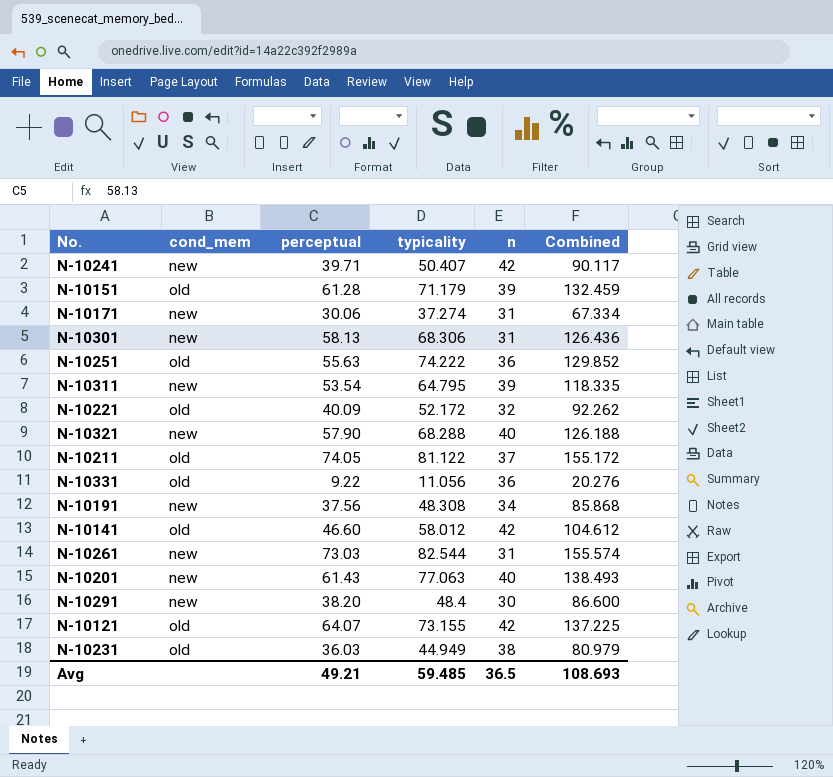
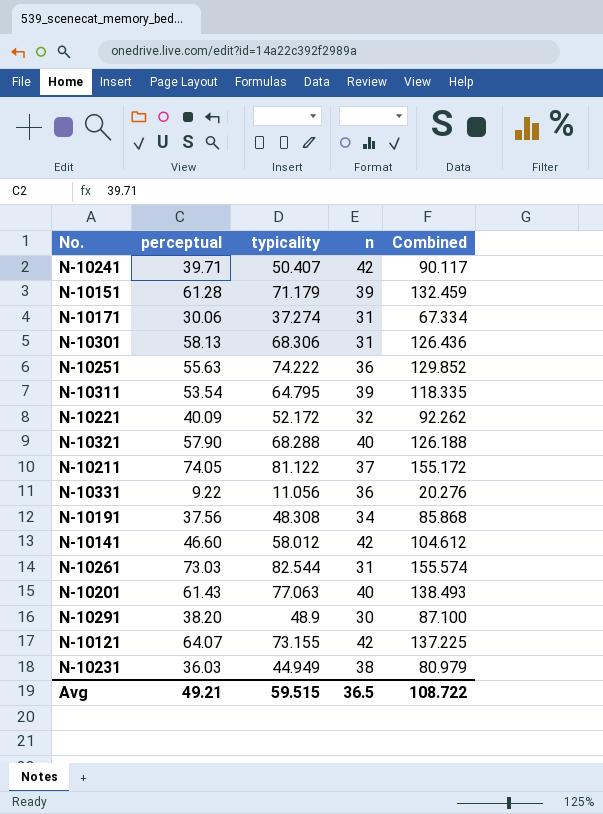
column cond_mem | position: 2 -> none
N-10291 | typicality: 48.4 -> 48.9
N-10291 | Combined: 86.600 -> 87.100
Avg | typicality: 59.485 -> 59.515
Avg | Combined: 108.693 -> 108.722

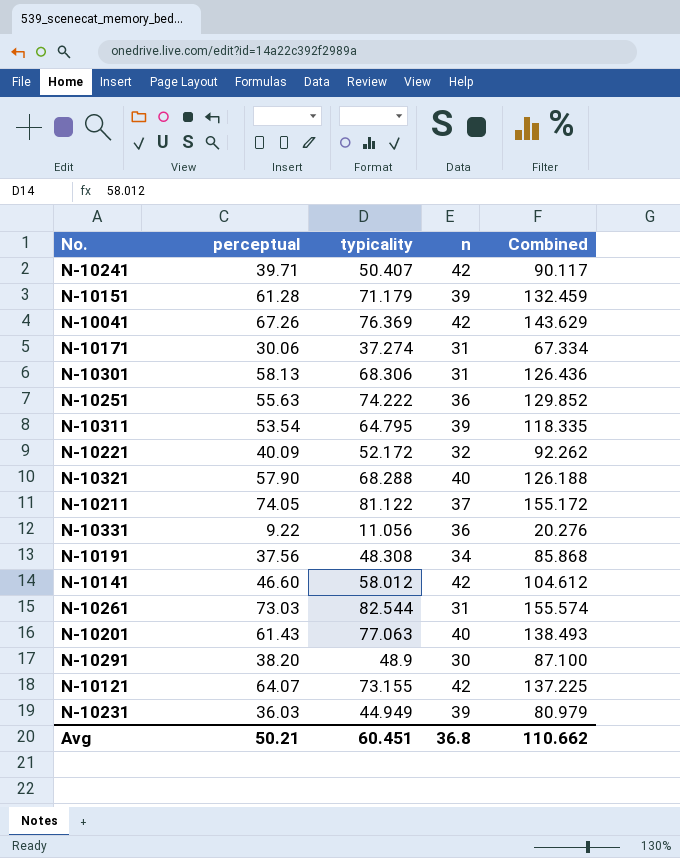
row N-10041: none -> 67.26 | 76.369 | 42 | 143.629
N-10231 | n: 38 -> 39
Avg | perceptual: 49.21 -> 50.21
Avg | typicality: 59.515 -> 60.451
Avg | n: 36.5 -> 36.8
Avg | Combined: 108.722 -> 110.662

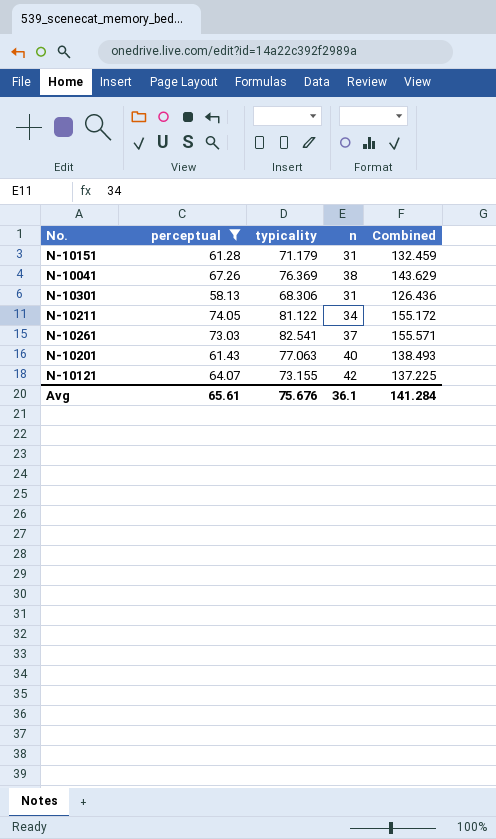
filter: none -> perceptual >= 58.13
N-10151 | n: 39 -> 31
N-10041 | n: 42 -> 38
N-10211 | n: 37 -> 34
N-10261 | typicality: 82.544 -> 82.541
N-10261 | n: 31 -> 37
N-10261 | Combined: 155.574 -> 155.571
Avg | perceptual: 50.21 -> 65.61
Avg | typicality: 60.451 -> 75.676
Avg | n: 36.8 -> 36.1
Avg | Combined: 110.662 -> 141.284

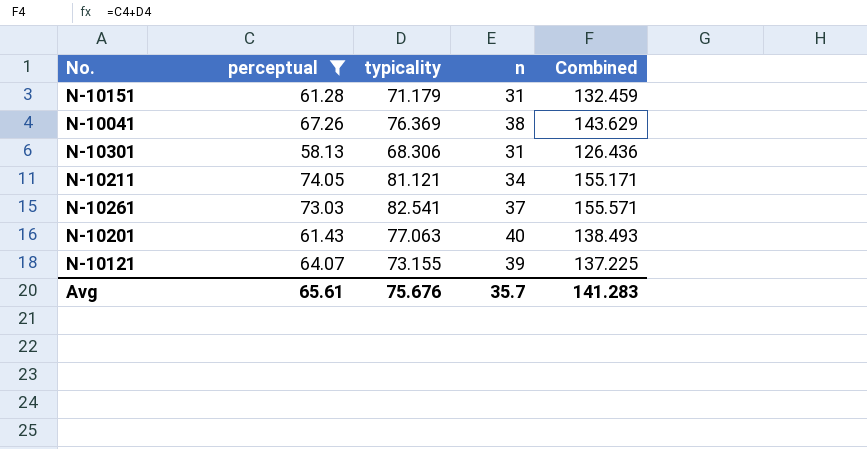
N-10211 | typicality: 81.122 -> 81.121
N-10211 | Combined: 155.172 -> 155.171
N-10121 | n: 42 -> 39
Avg | n: 36.1 -> 35.7
Avg | Combined: 141.284 -> 141.283

